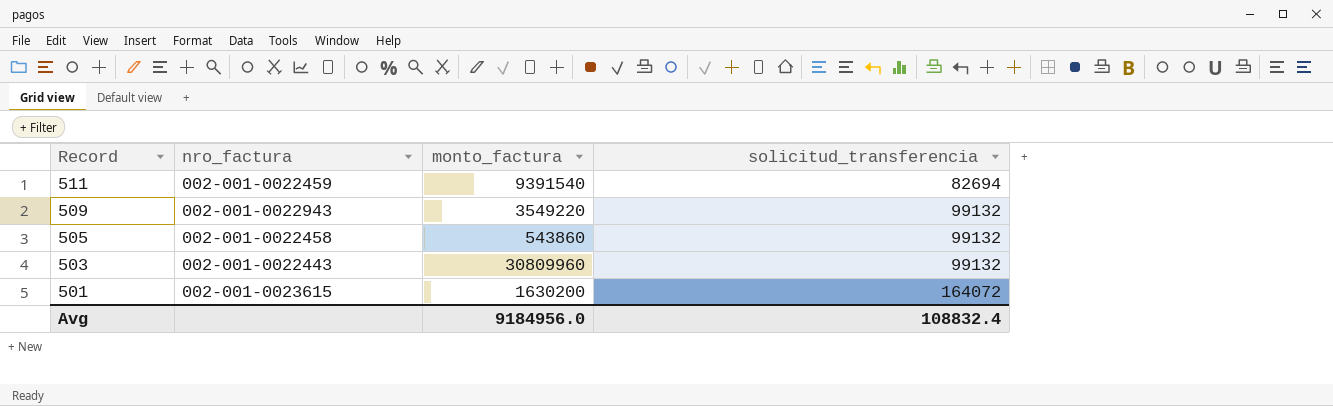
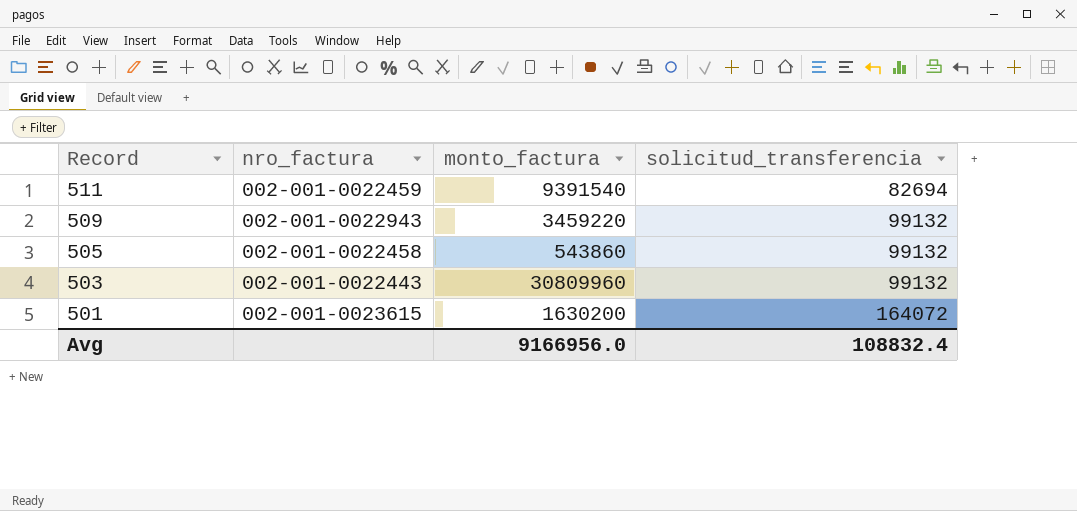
509 | monto_factura: 3549220 -> 3459220
Avg | monto_factura: 9184956.0 -> 9166956.0

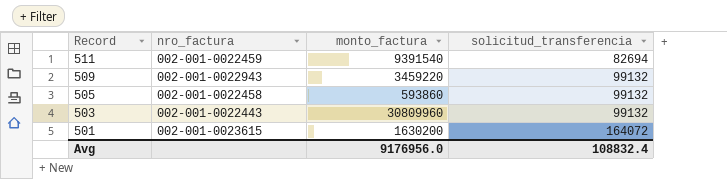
505 | monto_factura: 543860 -> 593860
Avg | monto_factura: 9166956.0 -> 9176956.0

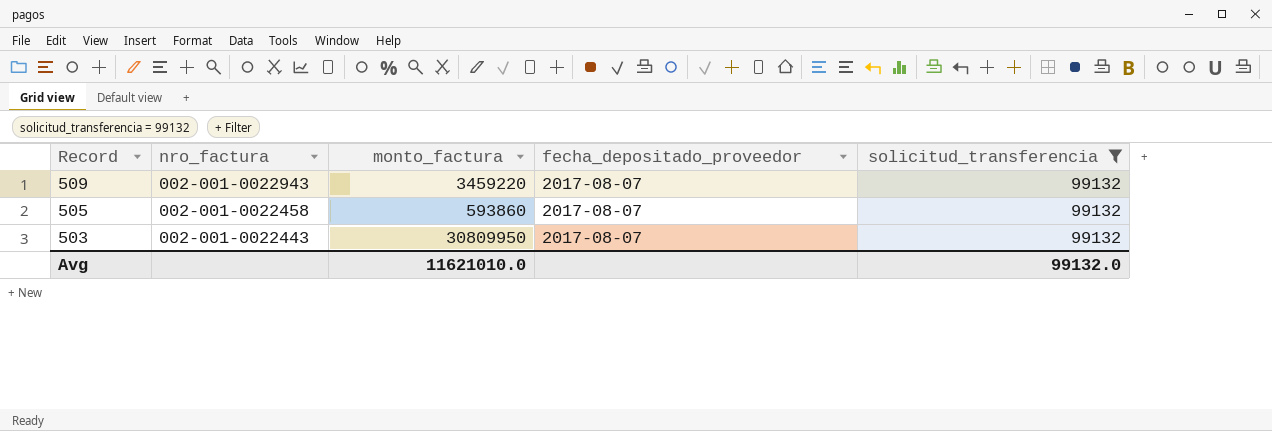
filter: none -> solicitud_transferencia = 99132
column fecha_depositado_proveedor | position: none -> 4
503 | monto_factura: 30809960 -> 30809950
Avg | monto_factura: 9176956.0 -> 11621010.0
Avg | solicitud_transferencia: 108832.4 -> 99132.0

